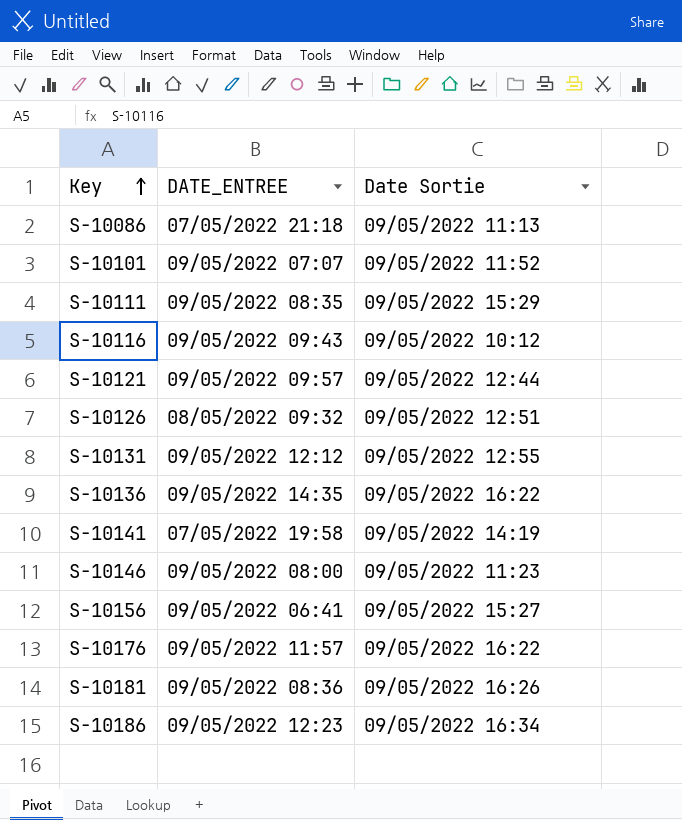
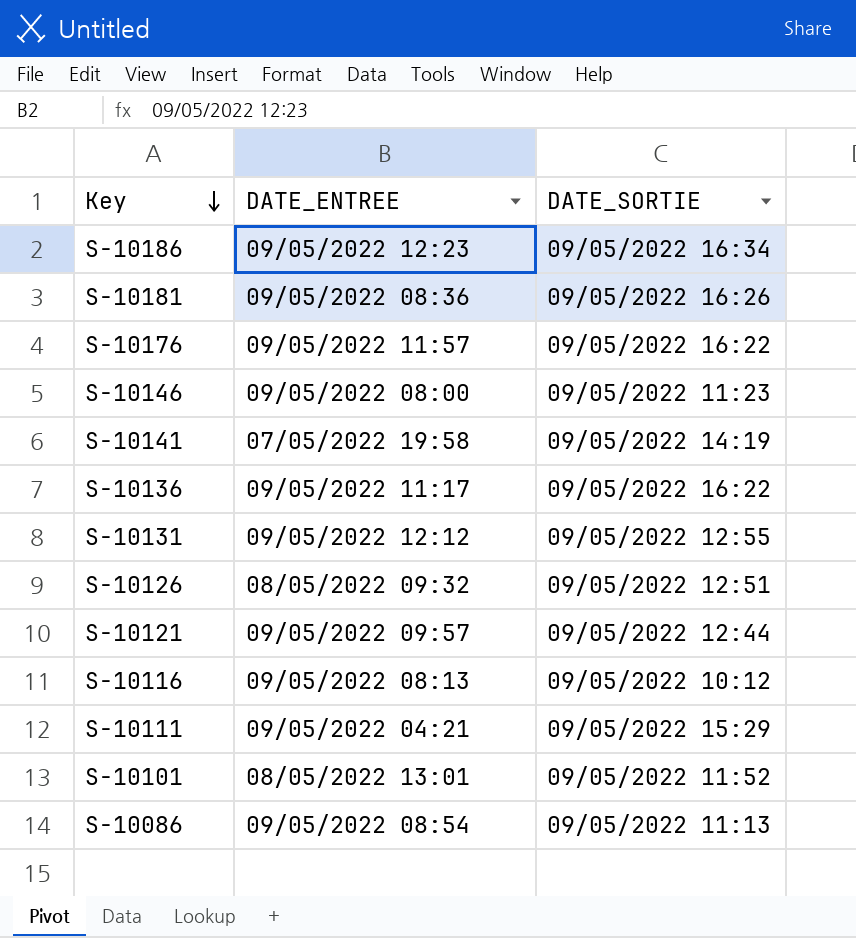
row order: Key ascending -> Key descending
column name: Date Sortie -> DATE_SORTIE
row S-10156: 09/05/2022 06:41 | 09/05/2022 15:27 -> none
S-10136 | DATE_ENTREE: 09/05/2022 14:35 -> 09/05/2022 11:17
S-10116 | DATE_ENTREE: 09/05/2022 09:43 -> 09/05/2022 08:13
S-10111 | DATE_ENTREE: 09/05/2022 08:35 -> 09/05/2022 04:21
S-10101 | DATE_ENTREE: 09/05/2022 07:07 -> 08/05/2022 13:01
S-10086 | DATE_ENTREE: 07/05/2022 21:18 -> 09/05/2022 08:54

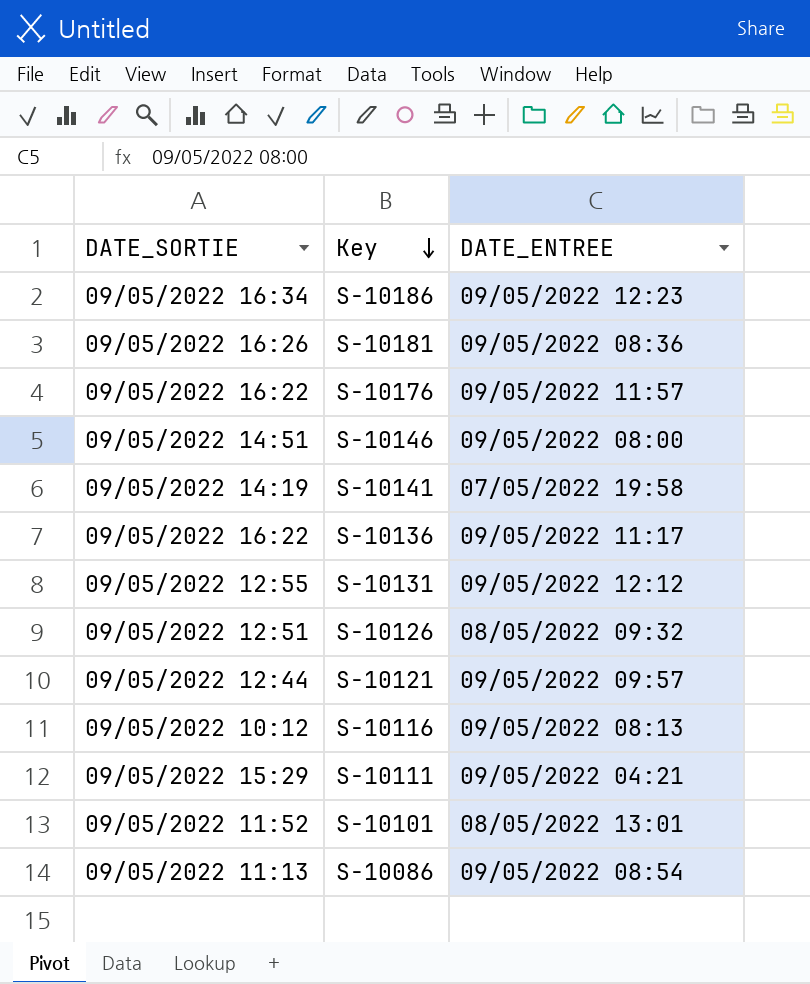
column DATE_SORTIE | position: 3 -> 1
S-10146 | DATE_SORTIE: 09/05/2022 11:23 -> 09/05/2022 14:51

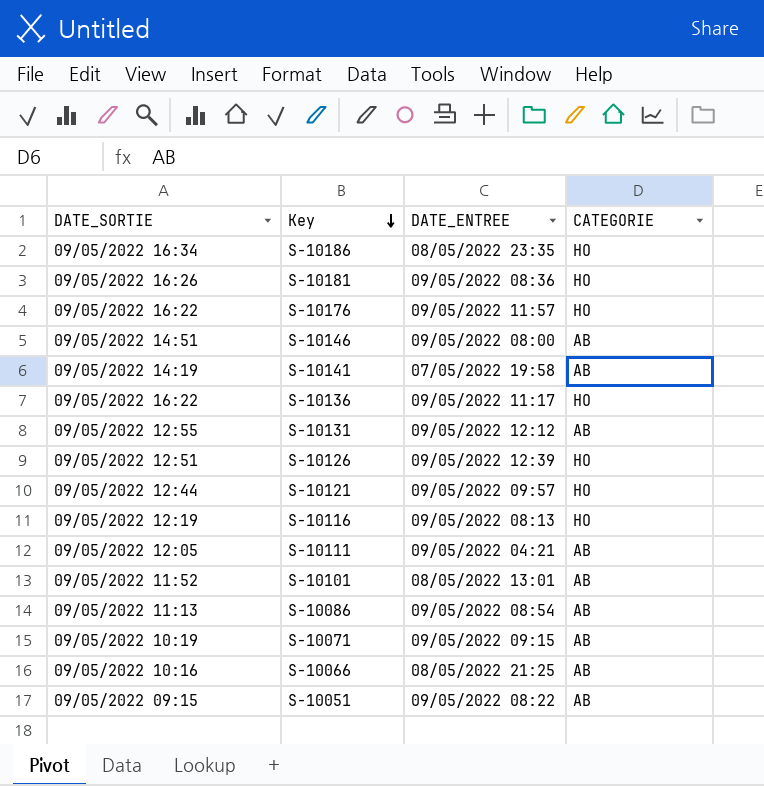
column CATEGORIE | position: none -> 4
S-10186 | DATE_ENTREE: 09/05/2022 12:23 -> 08/05/2022 23:35
S-10126 | DATE_ENTREE: 08/05/2022 09:32 -> 09/05/2022 12:39
S-10116 | DATE_SORTIE: 09/05/2022 10:12 -> 09/05/2022 12:19
S-10111 | DATE_SORTIE: 09/05/2022 15:29 -> 09/05/2022 12:05
row S-10071: none -> 09/05/2022 10:19 | 09/05/2022 09:15 | AB
row S-10066: none -> 09/05/2022 10:16 | 08/05/2022 21:25 | AB
row S-10051: none -> 09/05/2022 09:15 | 09/05/2022 08:22 | AB

